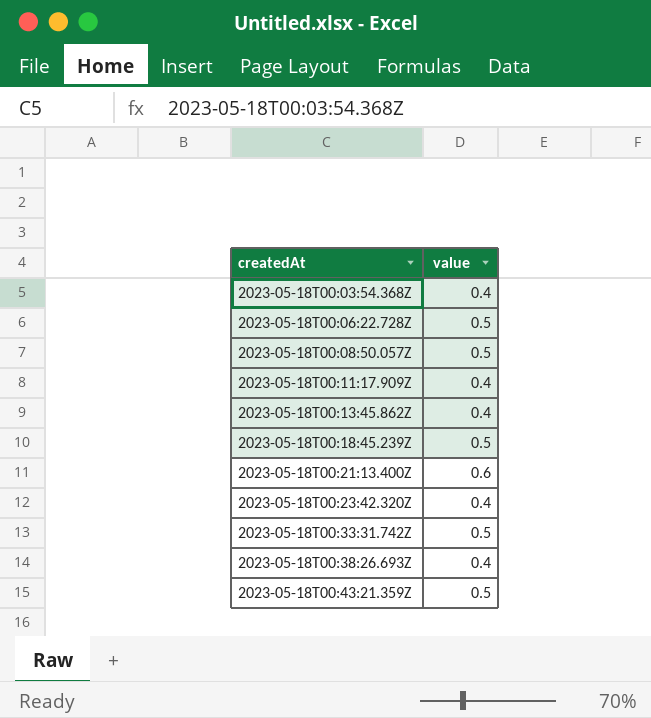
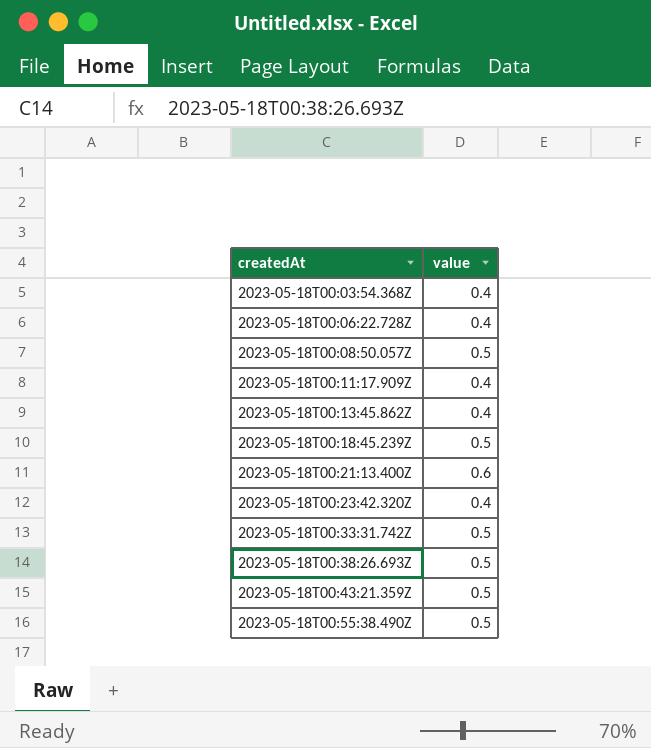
2023-05-18T00:06:22.728Z | value: 0.5 -> 0.4
2023-05-18T00:38:26.693Z | value: 0.4 -> 0.5
row 2023-05-18T00:55:38.490Z: none -> 0.5

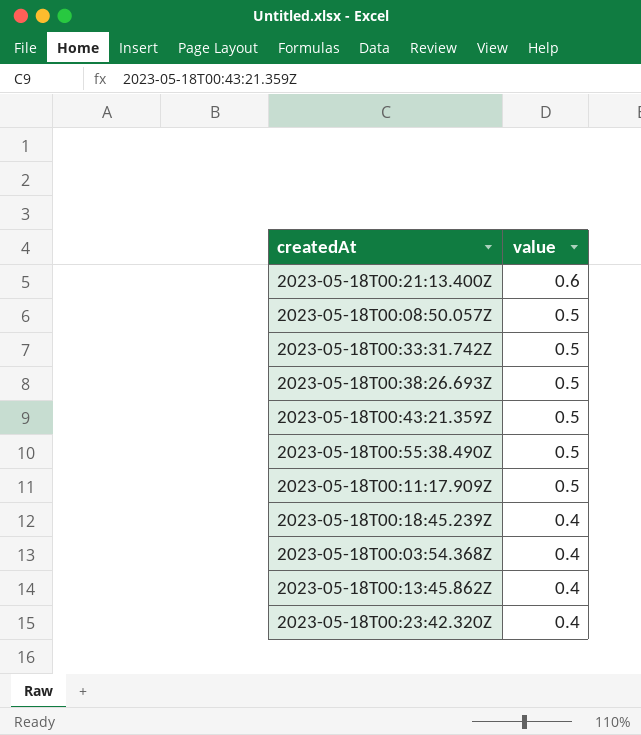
row order: createdAt ascending -> value descending
row 2023-05-18T00:06:22.728Z: 0.4 -> none
2023-05-18T00:11:17.909Z | value: 0.4 -> 0.5
2023-05-18T00:18:45.239Z | value: 0.5 -> 0.4

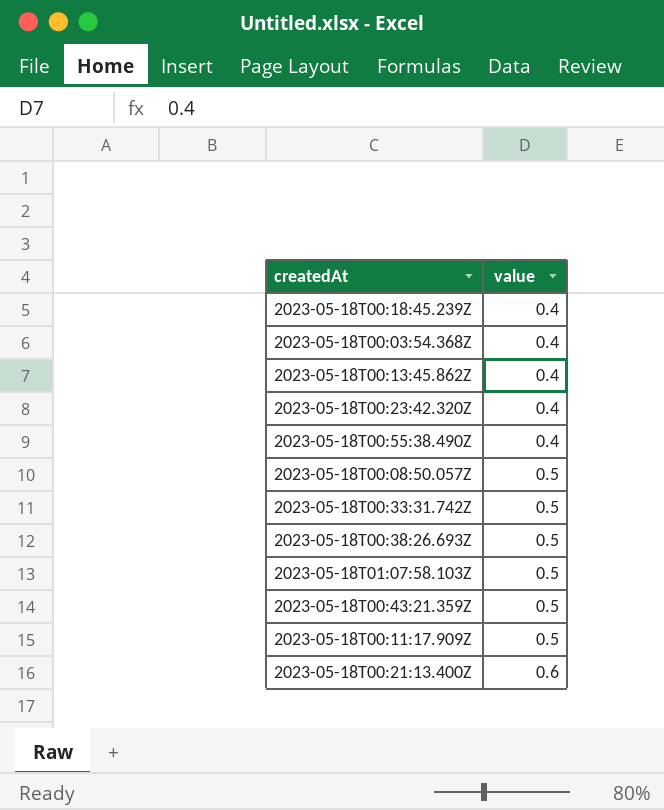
row order: value descending -> value ascending
2023-05-18T00:55:38.490Z | value: 0.5 -> 0.4
row 2023-05-18T01:07:58.103Z: none -> 0.5

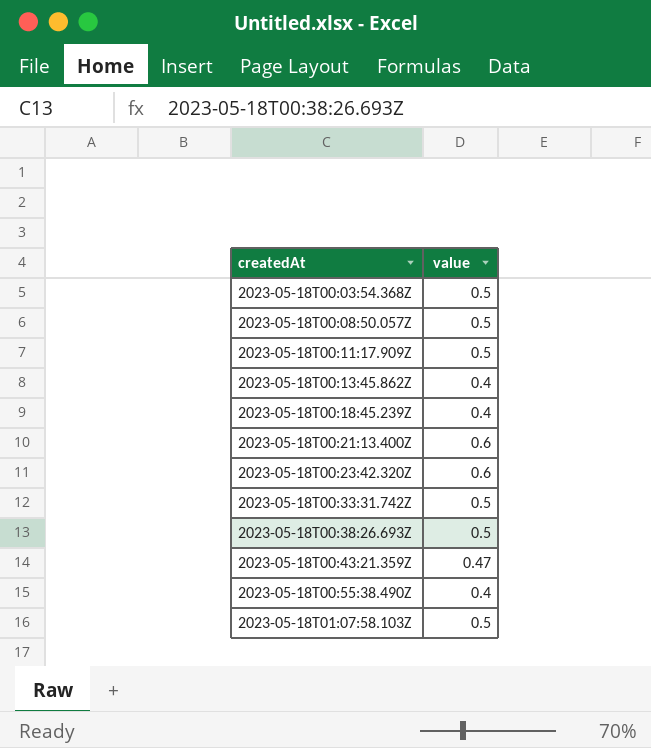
row order: value ascending -> createdAt ascending
2023-05-18T00:03:54.368Z | value: 0.4 -> 0.5
2023-05-18T00:23:42.320Z | value: 0.4 -> 0.6
2023-05-18T00:43:21.359Z | value: 0.5 -> 0.47

